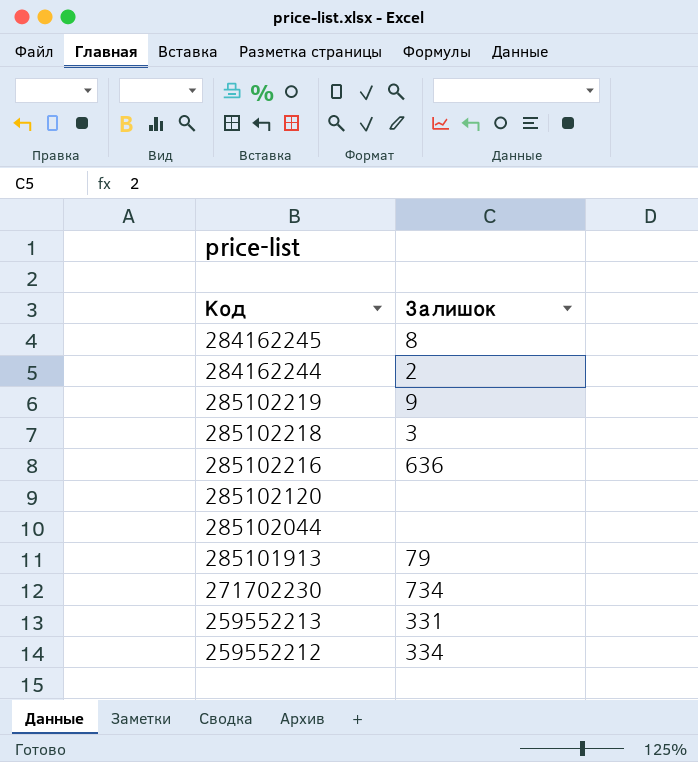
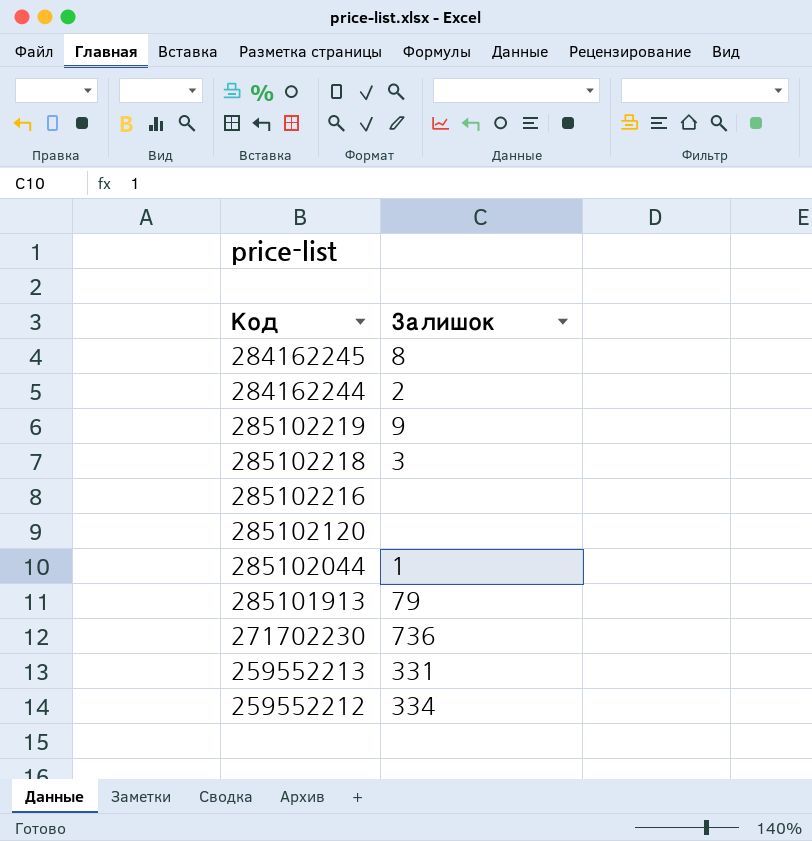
285102216 | Залишок: 636 -> none
285102044 | Залишок: none -> 1
271702230 | Залишок: 734 -> 736

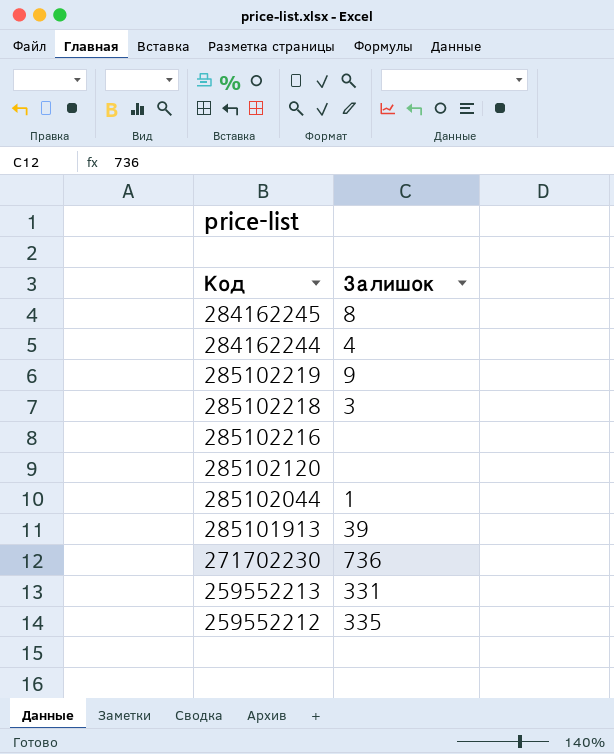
284162244 | Залишок: 2 -> 4
285101913 | Залишок: 79 -> 39
259552212 | Залишок: 334 -> 335

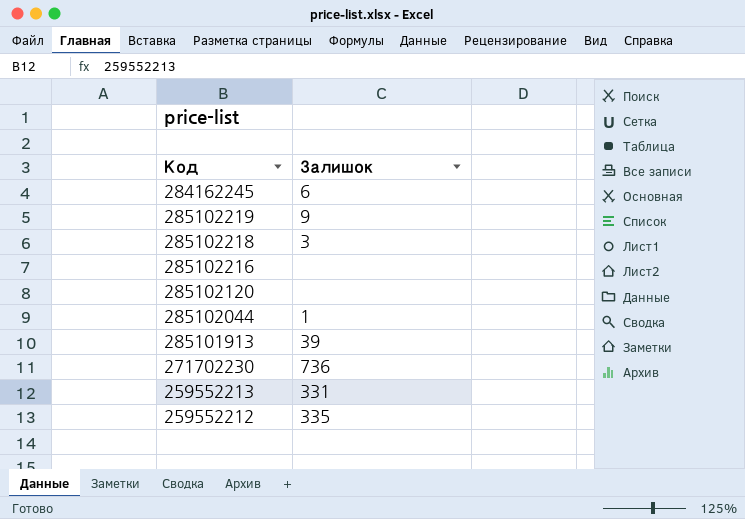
row 284162244: 4 -> none
284162245 | Залишок: 8 -> 6

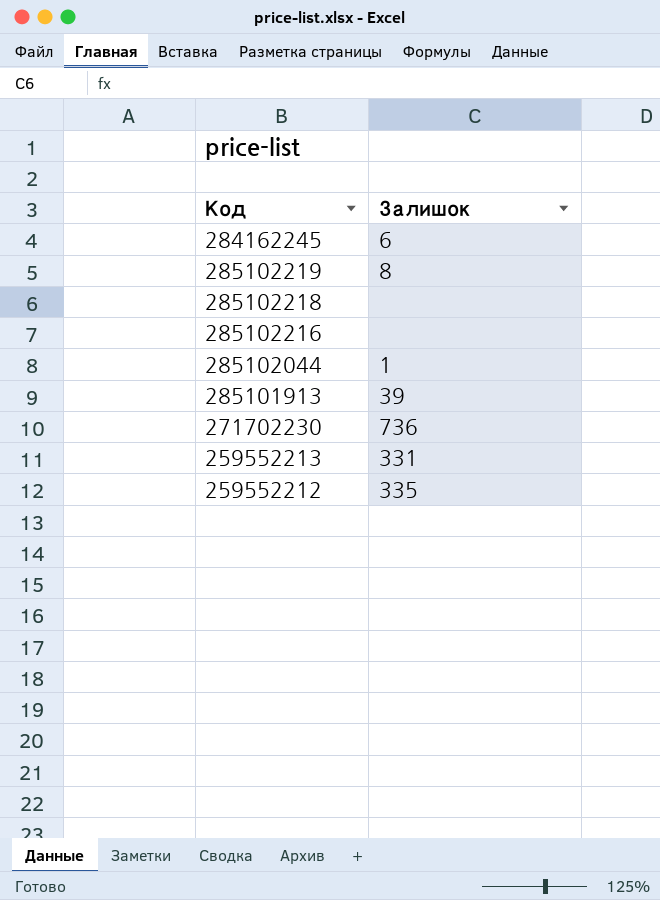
row 285102120: none -> none
285102219 | Залишок: 9 -> 8
285102218 | Залишок: 3 -> none

